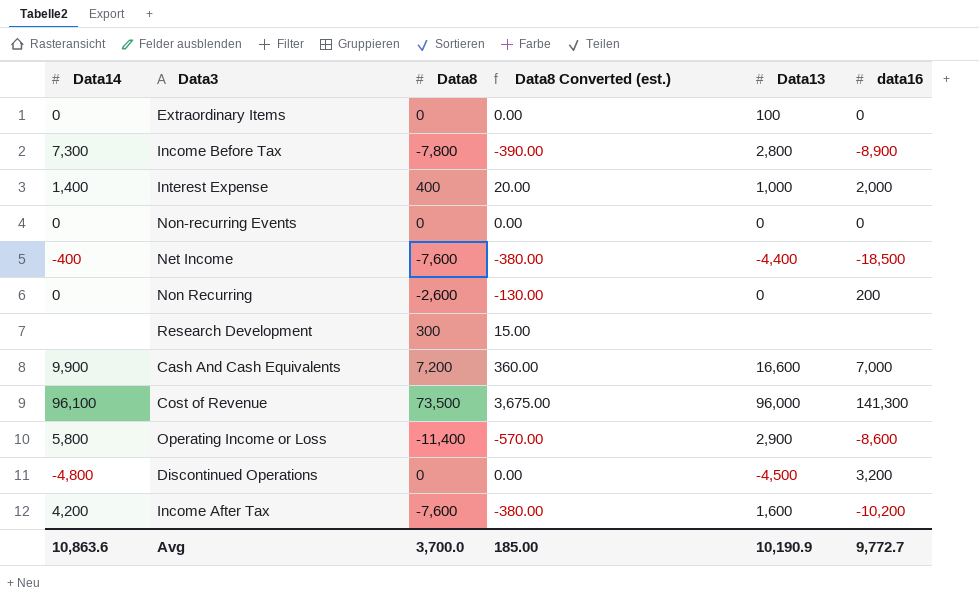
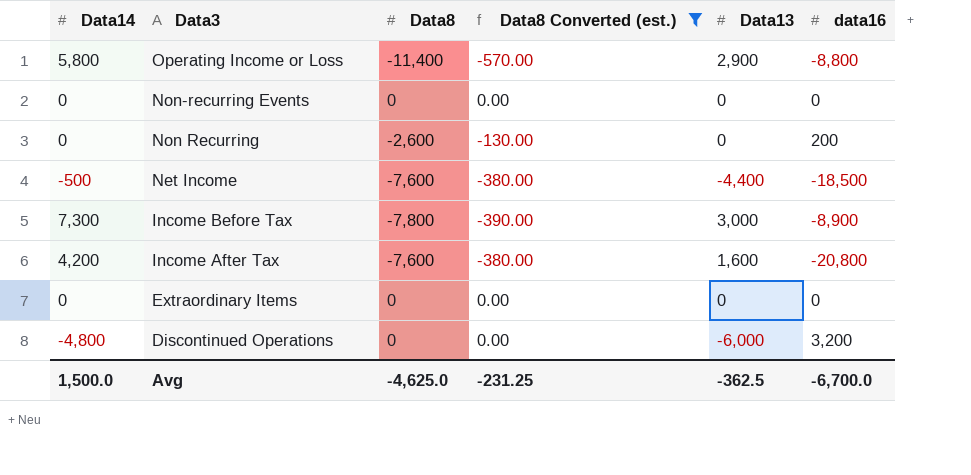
filter: none -> Data8 Converted (est.) <= 0.00
row order: none -> Data3 descending
Operating Income or Loss | data16: -8,600 -> -8,800
Net Income | Data14: -400 -> -500
Income Before Tax | Data13: 2,800 -> 3,000
Income After Tax | data16: -10,200 -> -20,800
Extraordinary Items | Data13: 100 -> 0
Discontinued Operations | Data13: -4,500 -> -6,000
Avg | Data14: 10,863.6 -> 1,500.0
Avg | Data8: 3,700.0 -> -4,625.0
Avg | Data8 Converted (est.): 185.00 -> -231.25
Avg | Data13: 10,190.9 -> -362.5
Avg | data16: 9,772.7 -> -6,700.0

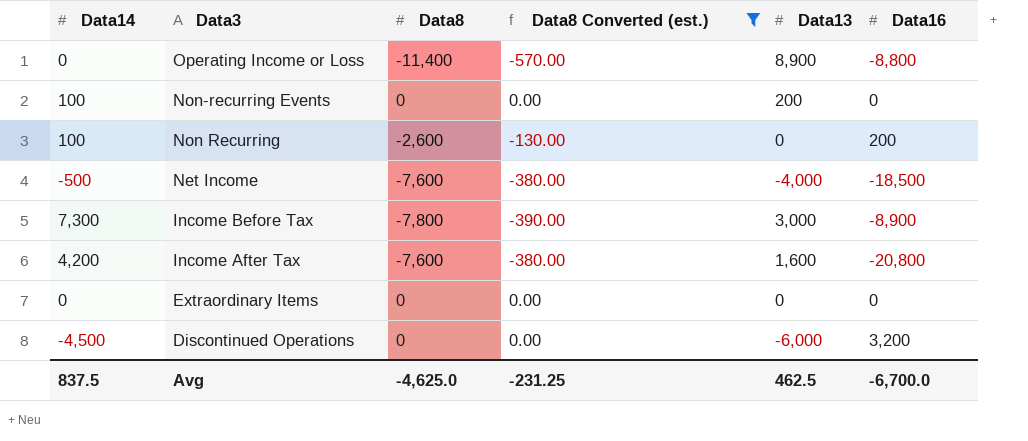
column name: data16 -> Data16
Operating Income or Loss | Data14: 5,800 -> 0
Operating Income or Loss | Data13: 2,900 -> 8,900
Non-recurring Events | Data14: 0 -> 100
Non-recurring Events | Data13: 0 -> 200
Non Recurring | Data14: 0 -> 100
Net Income | Data13: -4,400 -> -4,000
Discontinued Operations | Data14: -4,800 -> -4,500
Avg | Data14: 1,500.0 -> 837.5
Avg | Data13: -362.5 -> 462.5

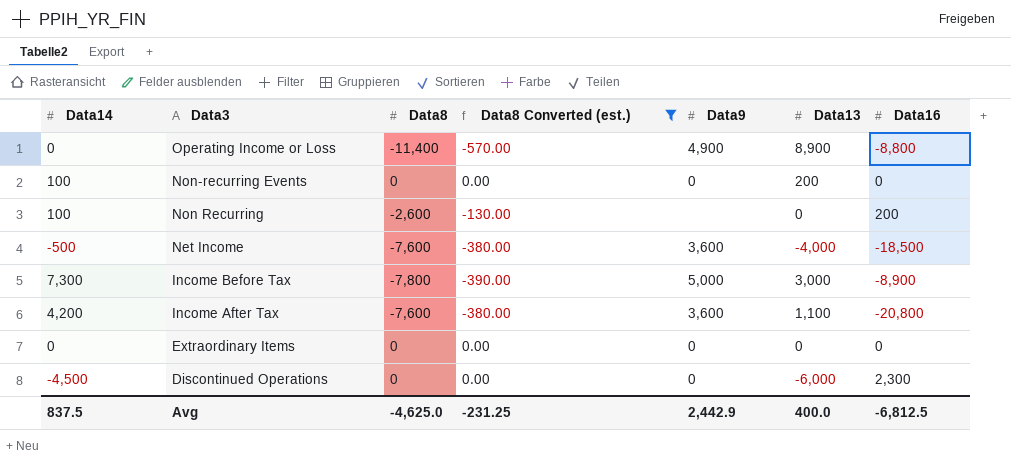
column Data9 | position: none -> 5
Income After Tax | Data13: 1,600 -> 1,100
Discontinued Operations | Data16: 3,200 -> 2,300
Avg | Data13: 462.5 -> 400.0
Avg | Data16: -6,700.0 -> -6,812.5

